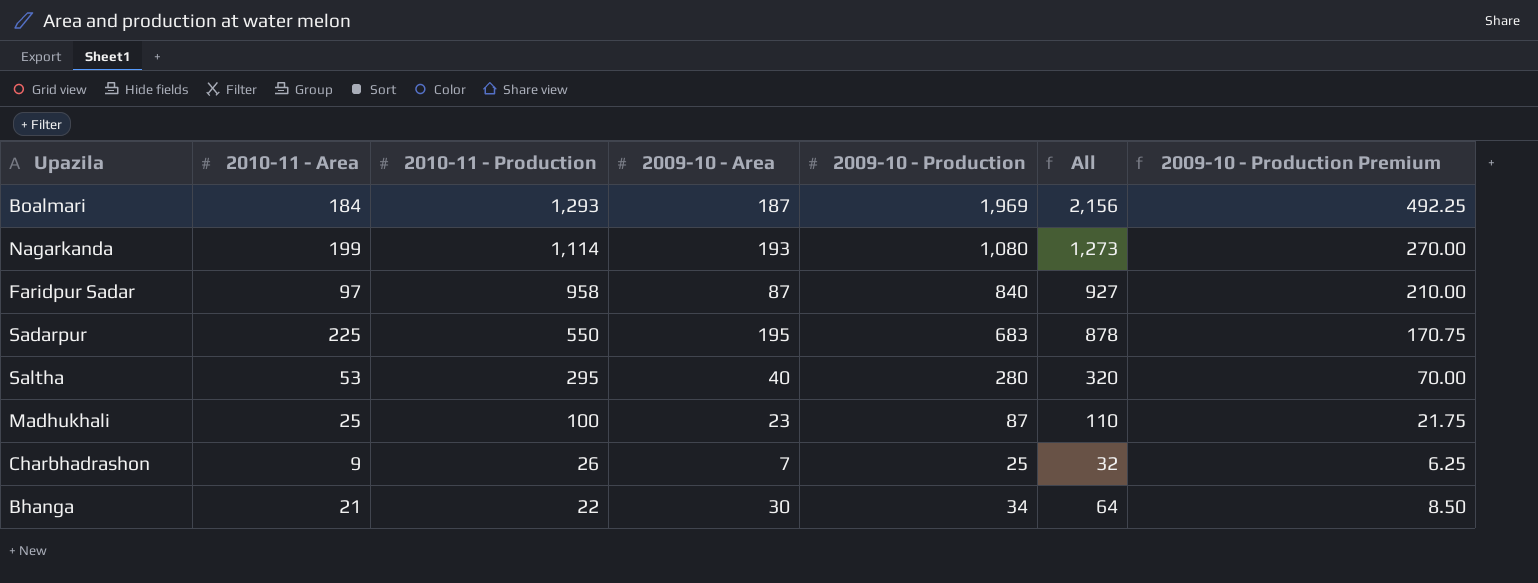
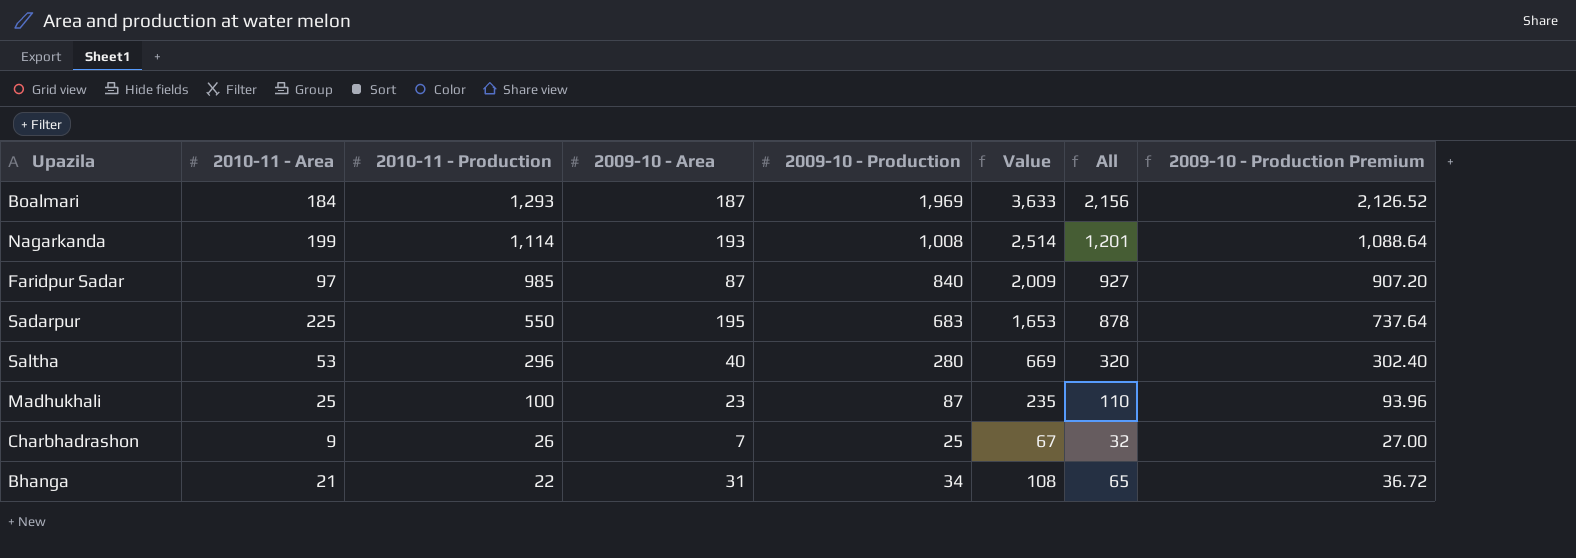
column Value | formula: none -> [2010-11 - Area] + [2010-11 - Production] + [2009-10 - Area] + [2009-10 - Production]
column 2009-10 - Production Premium | formula: [2009-10 - Production] * 0.25 -> [2009-10 - Production] * 1.08
Nagarkanda | 2009-10 - Production: 1,080 -> 1,008
Nagarkanda | All: 1,273 -> 1,201
Faridpur Sadar | 2010-11 - Production: 958 -> 985
Saltha | 2010-11 - Production: 295 -> 296
Bhanga | 2009-10 - Area: 30 -> 31
Bhanga | All: 64 -> 65

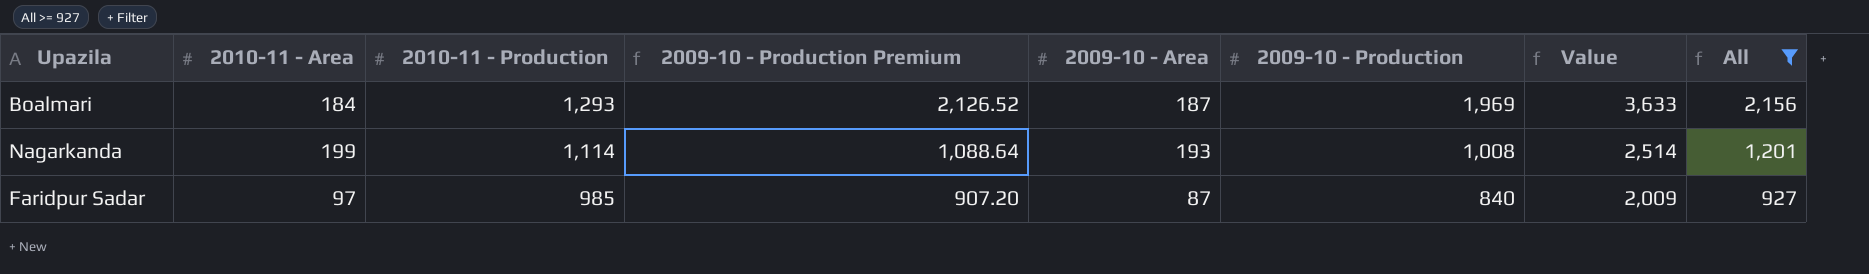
filter: none -> All >= 927
column 2009-10 - Production Premium | position: 8 -> 4

